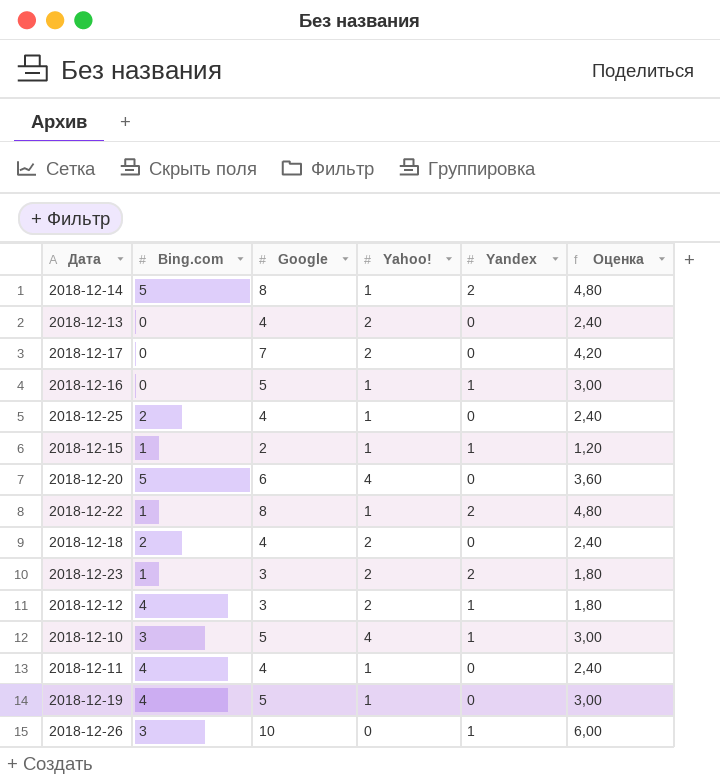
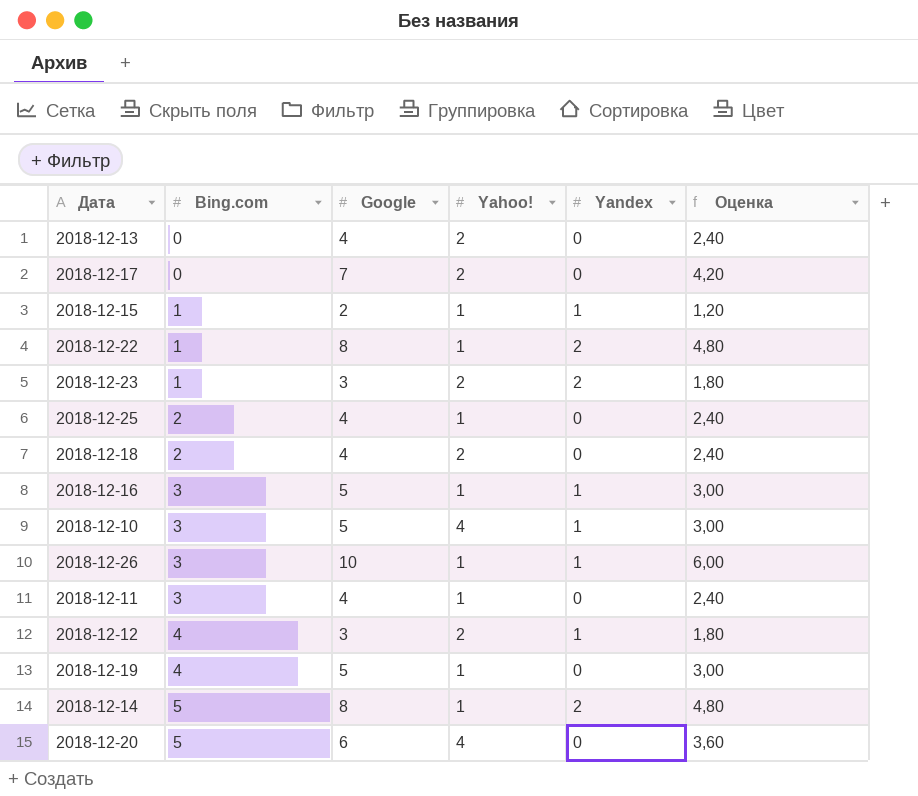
row order: none -> Bing.com ascending
2018-12-16 | Bing.com: 0 -> 3
2018-12-26 | Yahoo!: 0 -> 1
2018-12-11 | Bing.com: 4 -> 3

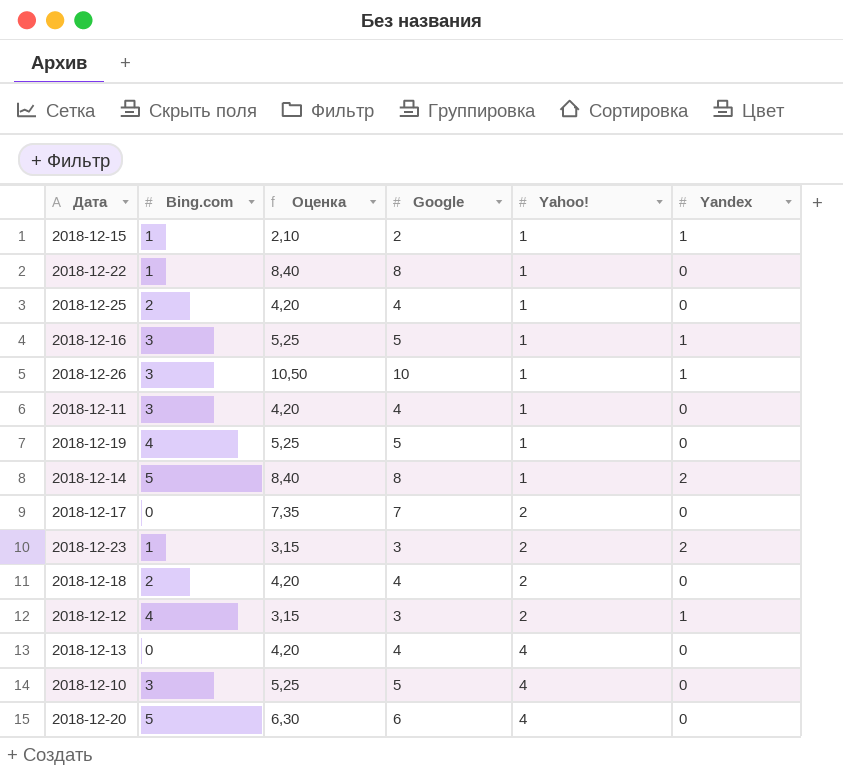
row order: Bing.com ascending -> Yahoo! ascending
column Оценка | formula: [Google] * 0,6 -> [Google] * 1,05
column Оценка | position: 6 -> 3
2018-12-22 | Yandex: 2 -> 0
2018-12-13 | Yahoo!: 2 -> 4
2018-12-10 | Yandex: 1 -> 0

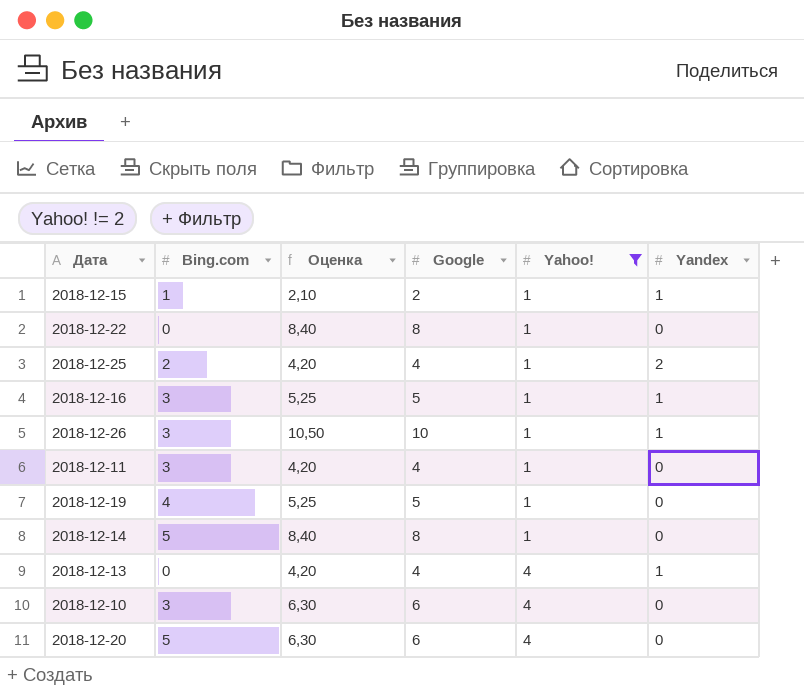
filter: none -> Yahoo! != 2
2018-12-22 | Bing.com: 1 -> 0
2018-12-25 | Yandex: 0 -> 2
2018-12-14 | Yandex: 2 -> 0
2018-12-13 | Yandex: 0 -> 1
2018-12-10 | Оценка: 5,25 -> 6,30
2018-12-10 | Google: 5 -> 6

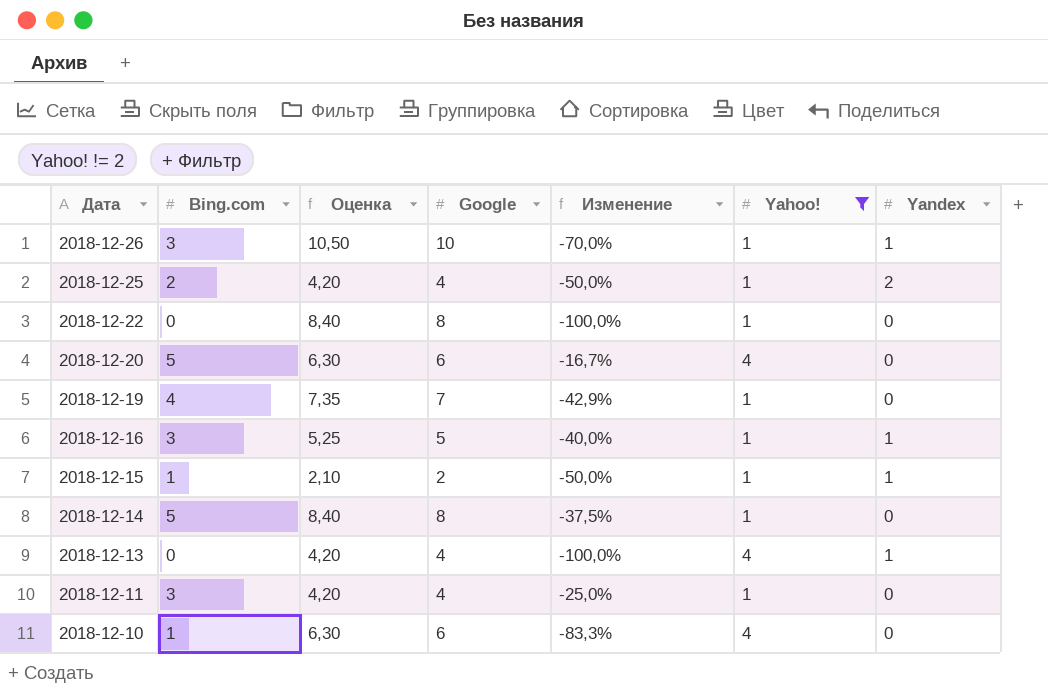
row order: Yahoo! ascending -> Дата descending
column Изменение | formula: none -> ([Bing.com] - [Google]) / [Google]
2018-12-19 | Оценка: 5,25 -> 7,35
2018-12-19 | Google: 5 -> 7
2018-12-10 | Bing.com: 3 -> 1

